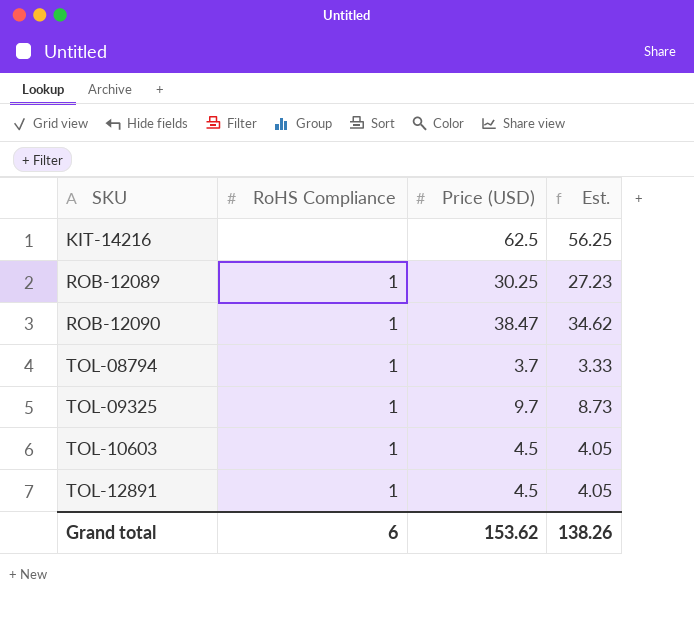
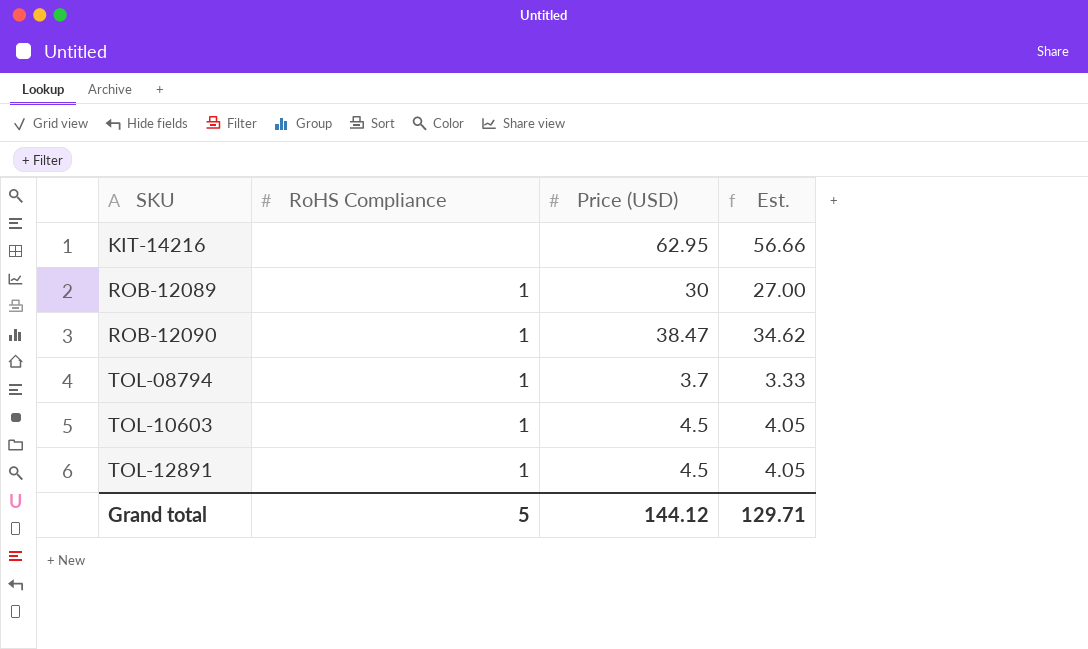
row TOL-09325: 1 | 9.7 | 8.73 -> none
KIT-14216 | Price (USD): 62.5 -> 62.95
KIT-14216 | Est.: 56.25 -> 56.66
ROB-12089 | Price (USD): 30.25 -> 30
ROB-12089 | Est.: 27.23 -> 27.00
Grand total | RoHS Compliance: 6 -> 5
Grand total | Price (USD): 153.62 -> 144.12
Grand total | Est.: 138.26 -> 129.71

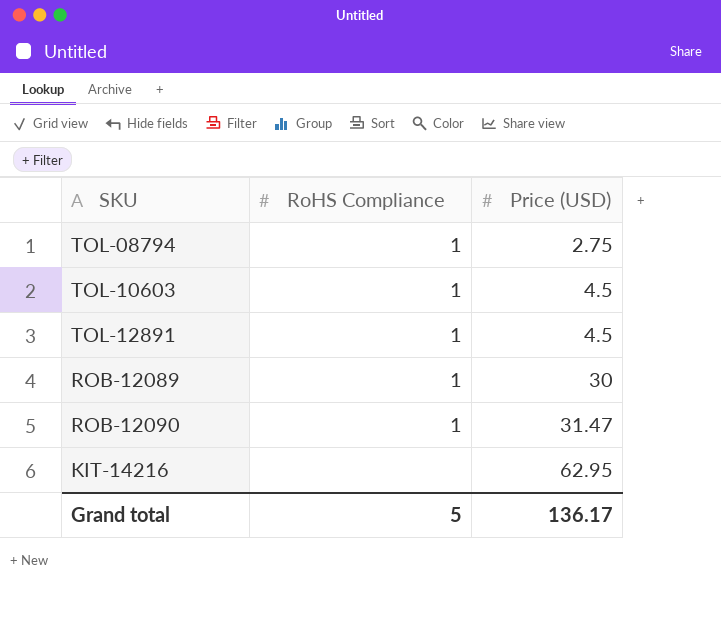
row order: SKU ascending -> Price (USD) ascending
column Est. | formula: [Price (USD)] * 0.9 -> none
TOL-08794 | Price (USD): 3.7 -> 2.75
ROB-12090 | Price (USD): 38.47 -> 31.47
Grand total | Price (USD): 144.12 -> 136.17

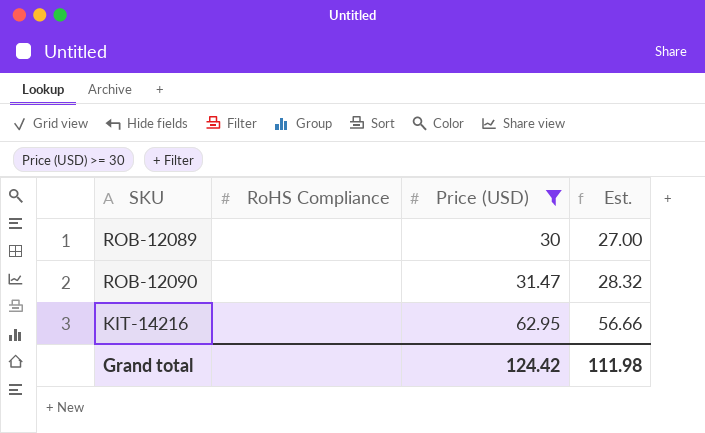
filter: none -> Price (USD) >= 30
column Est. | formula: none -> [Price (USD)] * 0.9
ROB-12089 | RoHS Compliance: 1 -> none
ROB-12090 | RoHS Compliance: 1 -> none
Grand total | RoHS Compliance: 5 -> none
Grand total | Price (USD): 136.17 -> 124.42

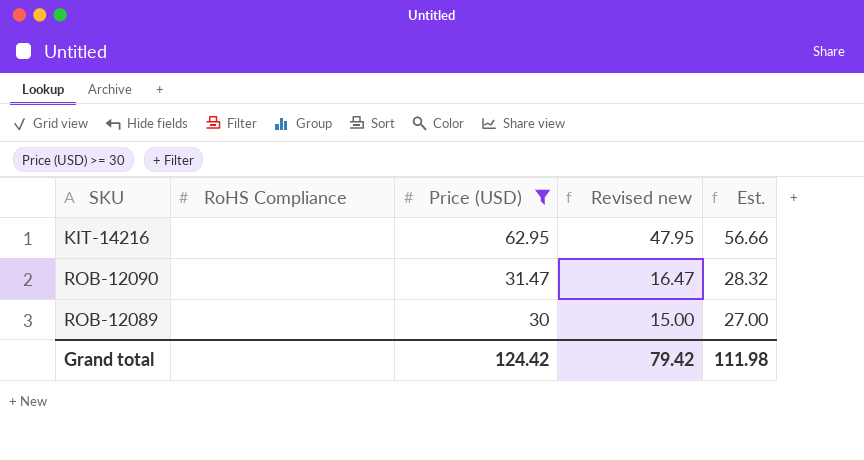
row order: Price (USD) ascending -> Price (USD) descending
column Revised new | formula: none -> [Price (USD)] - 15

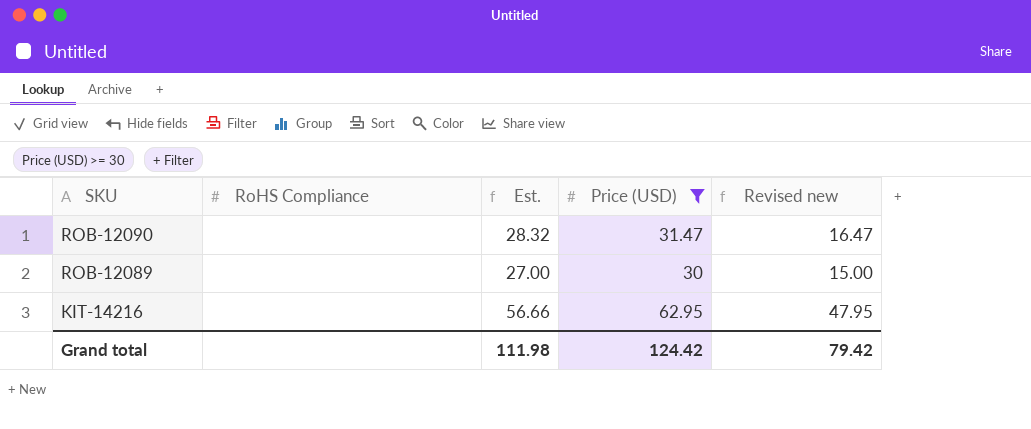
row order: Price (USD) descending -> SKU descending
column Est. | position: 5 -> 3

